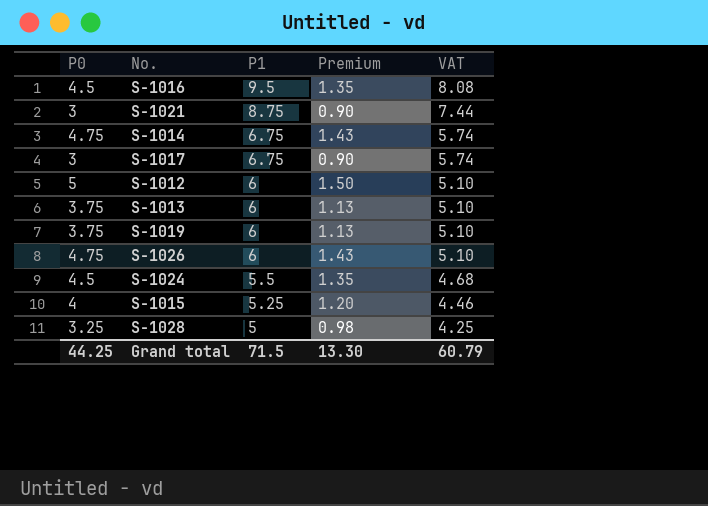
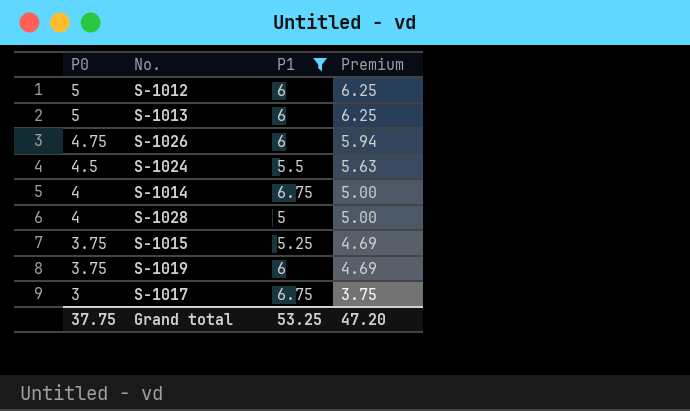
filter: none -> P1 <= 6.75
row order: P1 descending -> P0 descending
column VAT | formula: [P1] * 0.85 -> none
column Premium | formula: [P0] * 0.3 -> [P0] * 1.25
S-1013 | P0: 3.75 -> 5
S-1014 | P0: 4.75 -> 4
S-1028 | P0: 3.25 -> 4
S-1015 | P0: 4 -> 3.75
Grand total | P0: 44.25 -> 37.75
Grand total | P1: 71.5 -> 53.25
Grand total | Premium: 13.30 -> 47.20

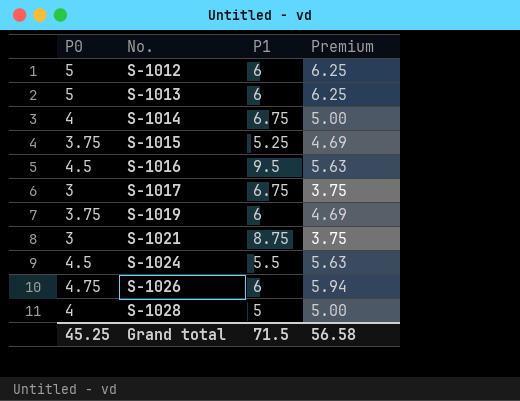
filter: P1 <= 6.75 -> none
row order: P0 descending -> No. ascending
Grand total | P0: 37.75 -> 45.25
Grand total | P1: 53.25 -> 71.5
Grand total | Premium: 47.20 -> 56.58

